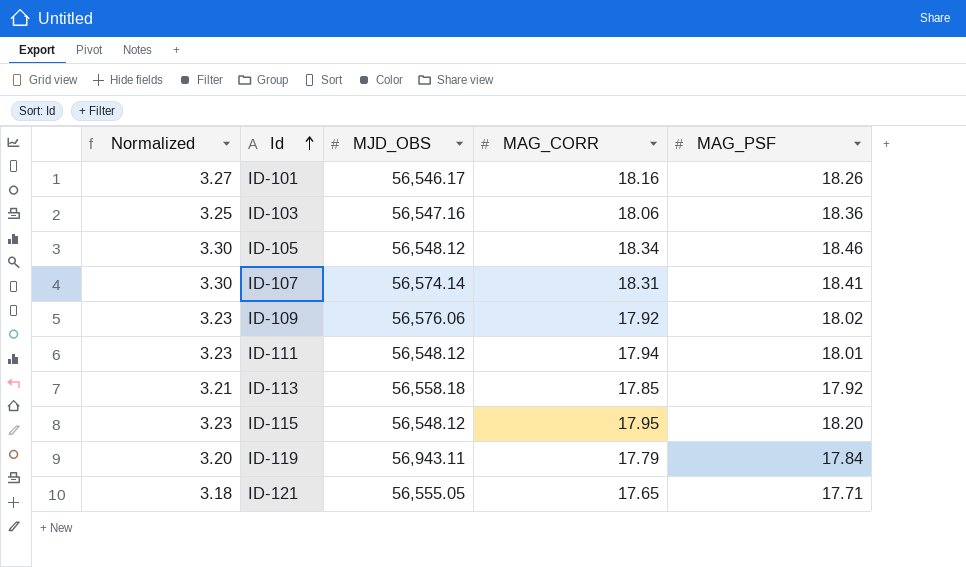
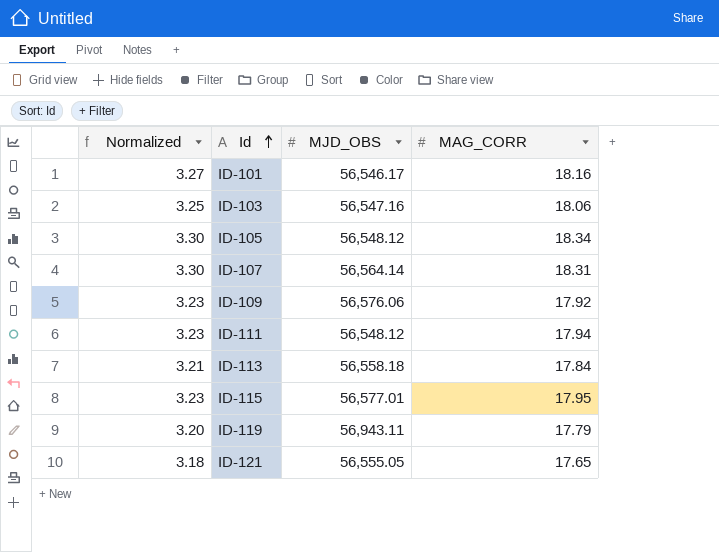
column MAG_PSF | position: 5 -> none
ID-107 | MJD_OBS: 56,574.14 -> 56,564.14
ID-113 | MAG_CORR: 17.85 -> 17.84
ID-115 | MJD_OBS: 56,548.12 -> 56,577.01

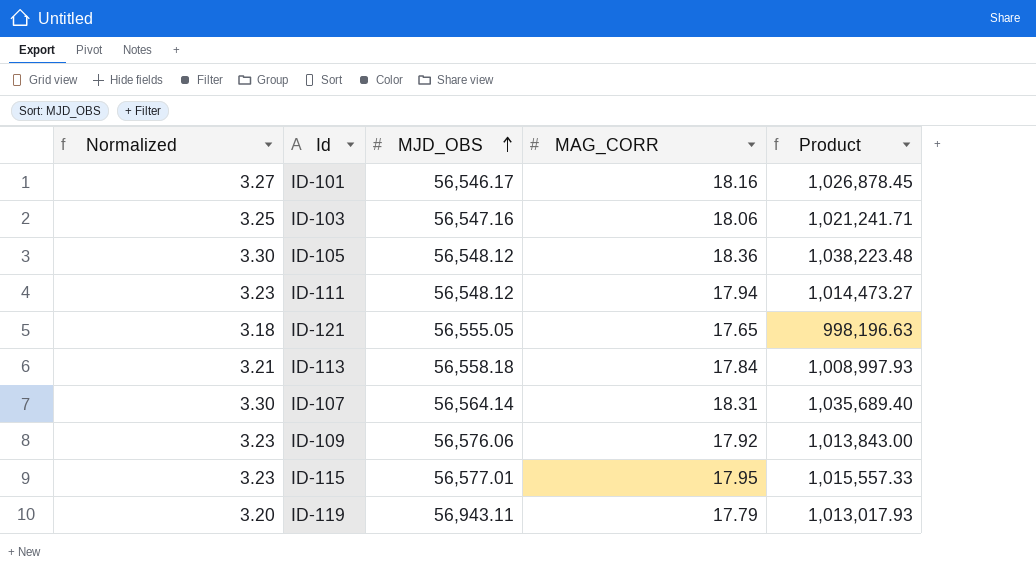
row order: Id ascending -> MJD_OBS ascending
column Product | formula: none -> [MJD_OBS] * [MAG_CORR]
ID-105 | MAG_CORR: 18.34 -> 18.36

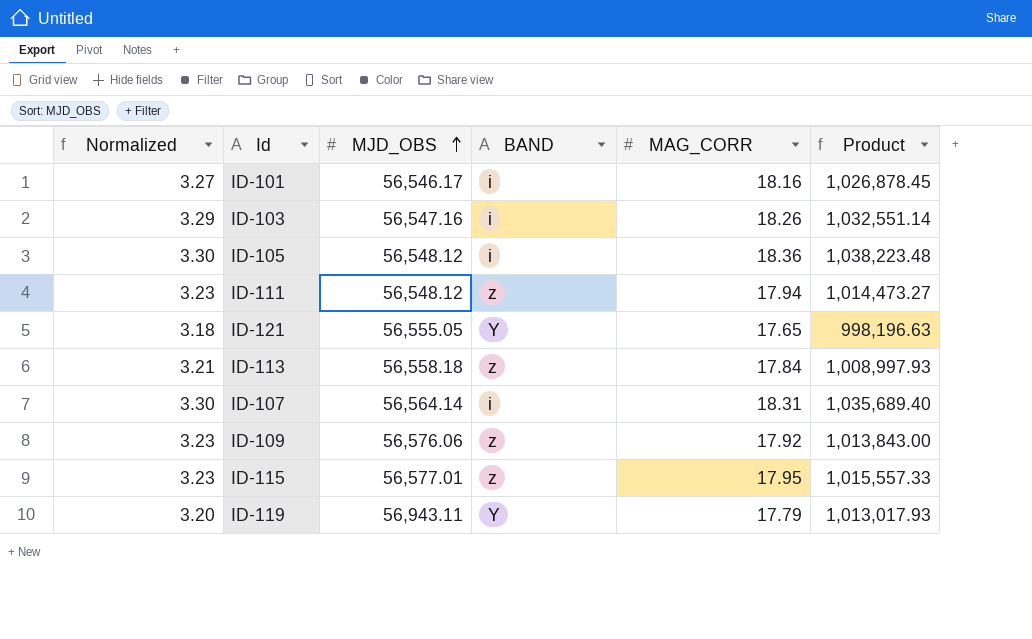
column BAND | position: none -> 4
ID-103 | Normalized: 3.25 -> 3.29
ID-103 | MAG_CORR: 18.06 -> 18.26
ID-103 | Product: 1,021,241.71 -> 1,032,551.14

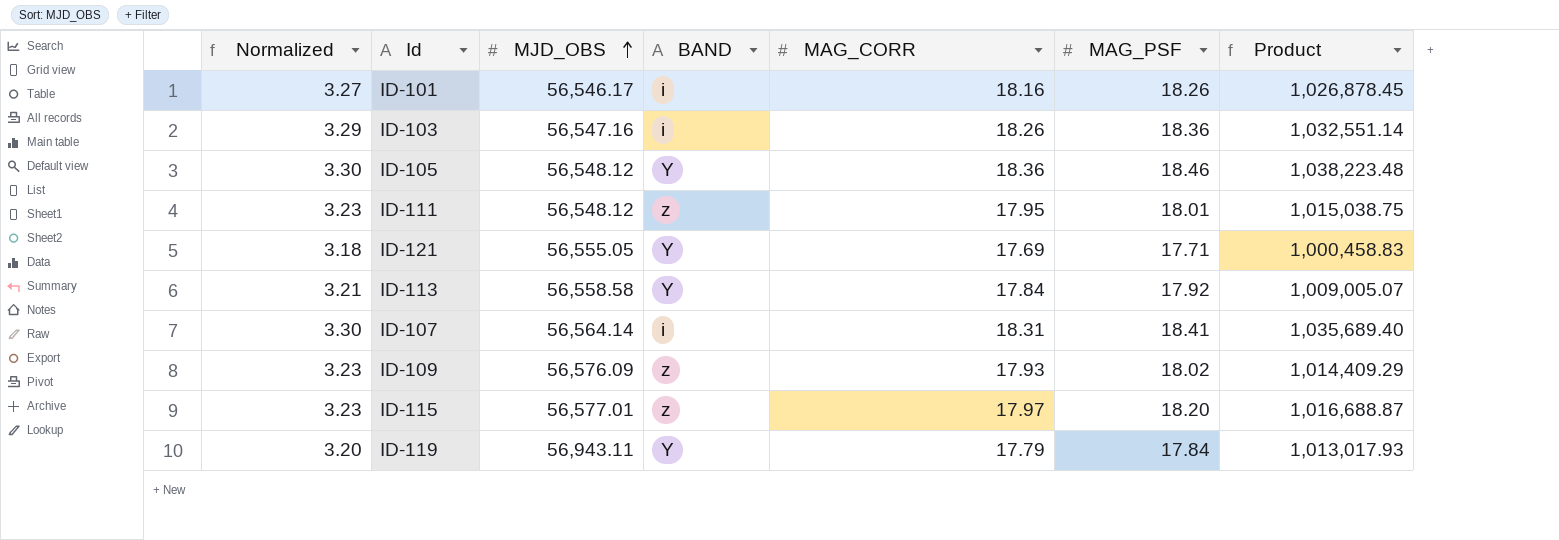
column MAG_PSF | position: none -> 6
ID-105 | BAND: i -> Y
ID-111 | MAG_CORR: 17.94 -> 17.95
ID-111 | Product: 1,014,473.27 -> 1,015,038.75
ID-121 | MAG_CORR: 17.65 -> 17.69
ID-121 | Product: 998,196.63 -> 1,000,458.83
ID-113 | MJD_OBS: 56,558.18 -> 56,558.58
ID-113 | BAND: z -> Y
ID-113 | Product: 1,008,997.93 -> 1,009,005.07
ID-109 | MJD_OBS: 56,576.06 -> 56,576.09
ID-109 | MAG_CORR: 17.92 -> 17.93
ID-109 | Product: 1,013,843.00 -> 1,014,409.29
ID-115 | MAG_CORR: 17.95 -> 17.97
ID-115 | Product: 1,015,557.33 -> 1,016,688.87

